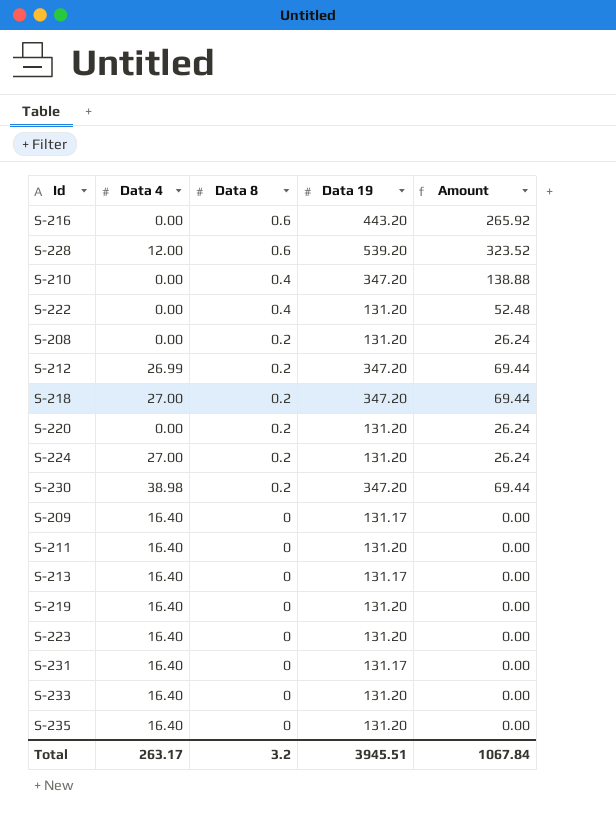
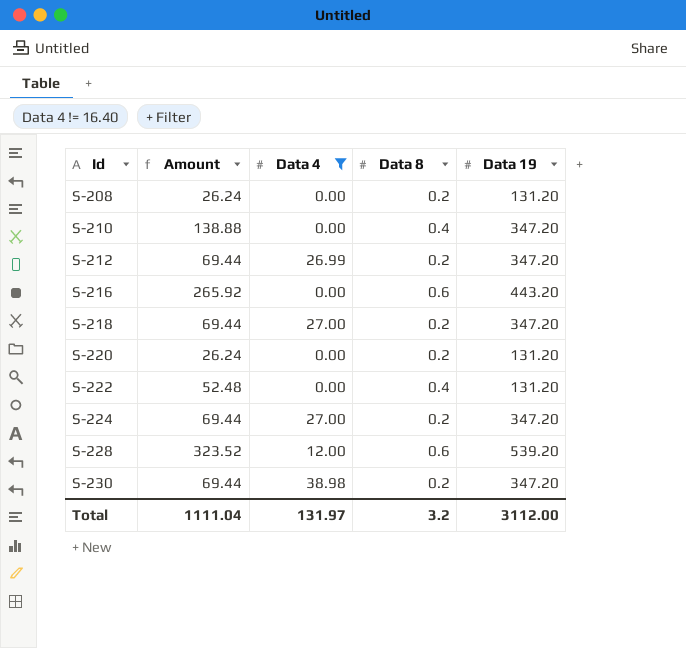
filter: none -> Data 4 != 16.40
row order: Data 8 descending -> Id ascending
column Amount | position: 5 -> 2
S-224 | Amount: 26.24 -> 69.44
S-224 | Data 19: 131.20 -> 347.20
Total | Amount: 1067.84 -> 1111.04
Total | Data 4: 263.17 -> 131.97
Total | Data 19: 3945.51 -> 3112.00

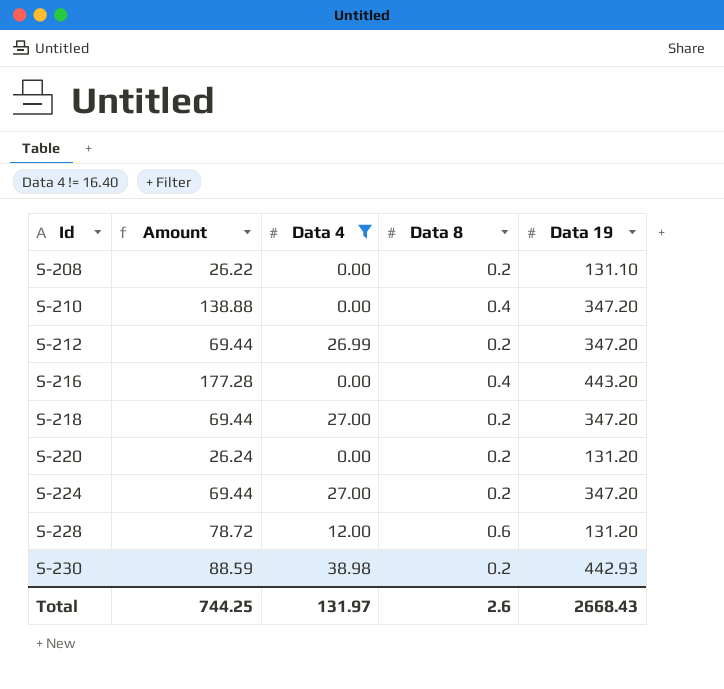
row S-222: 52.48 | 0.00 | 0.4 | 131.20 -> none
S-208 | Amount: 26.24 -> 26.22
S-208 | Data 19: 131.20 -> 131.10
S-216 | Amount: 265.92 -> 177.28
S-216 | Data 8: 0.6 -> 0.4
S-228 | Amount: 323.52 -> 78.72
S-228 | Data 19: 539.20 -> 131.20
S-230 | Amount: 69.44 -> 88.59
S-230 | Data 19: 347.20 -> 442.93
Total | Amount: 1111.04 -> 744.25
Total | Data 8: 3.2 -> 2.6
Total | Data 19: 3112.00 -> 2668.43

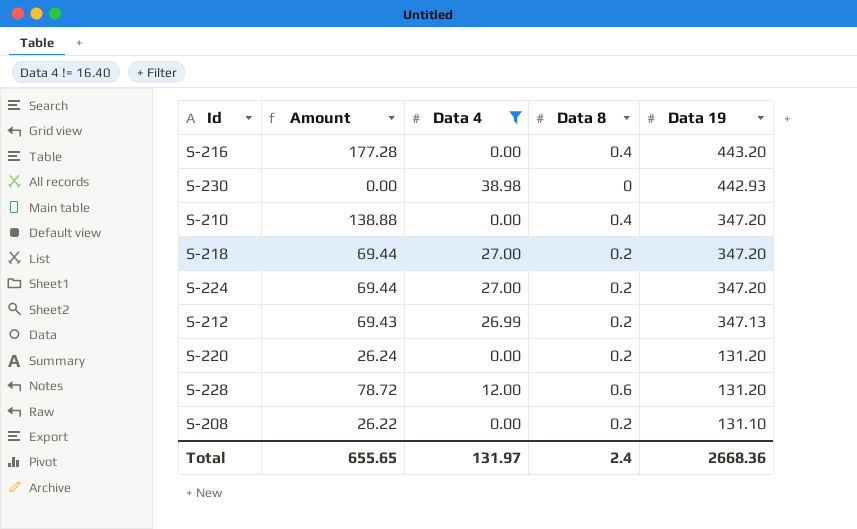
row order: Id ascending -> Data 19 descending
S-230 | Amount: 88.59 -> 0.00
S-230 | Data 8: 0.2 -> 0
S-212 | Amount: 69.44 -> 69.43
S-212 | Data 19: 347.20 -> 347.13
Total | Amount: 744.25 -> 655.65
Total | Data 8: 2.6 -> 2.4
Total | Data 19: 2668.43 -> 2668.36

